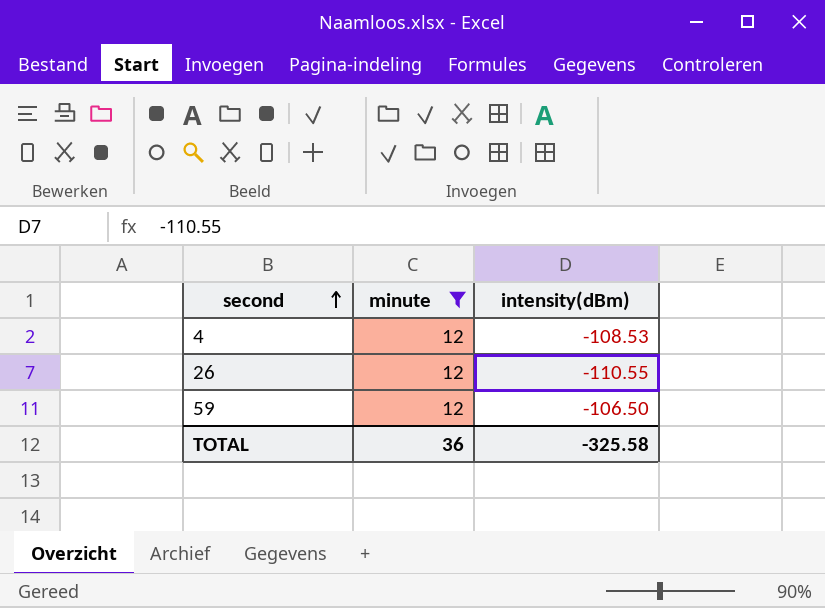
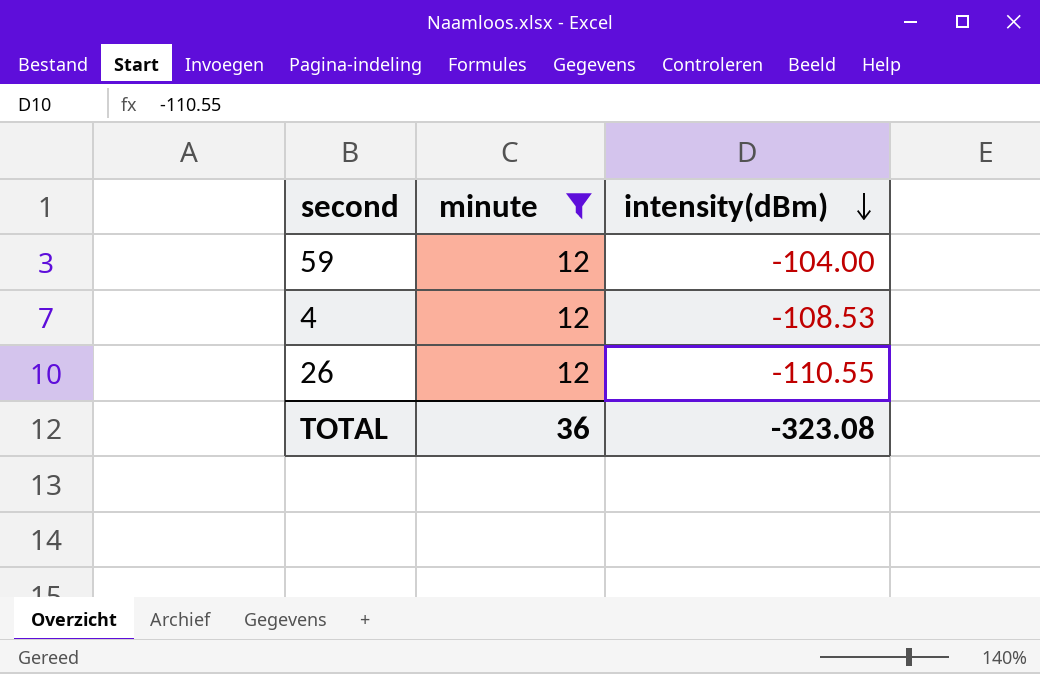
row order: second ascending -> intensity(dBm) descending
59 | intensity(dBm): -106.50 -> -104.00
TOTAL | intensity(dBm): -325.58 -> -323.08

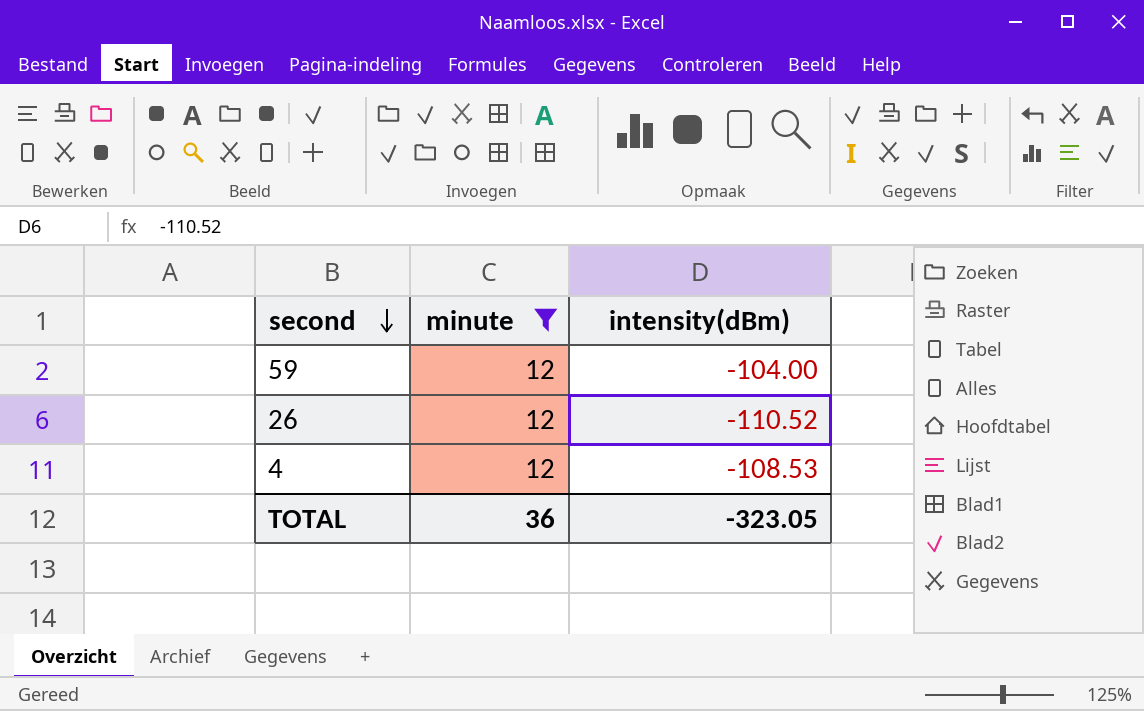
row order: intensity(dBm) descending -> second descending
26 | intensity(dBm): -110.55 -> -110.52
TOTAL | intensity(dBm): -323.08 -> -323.05

